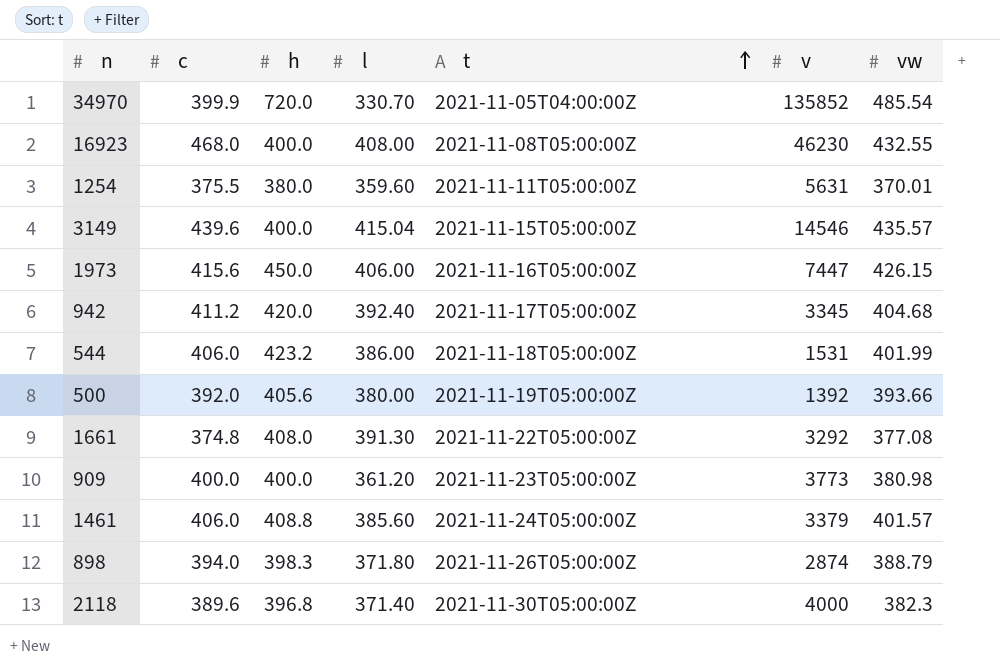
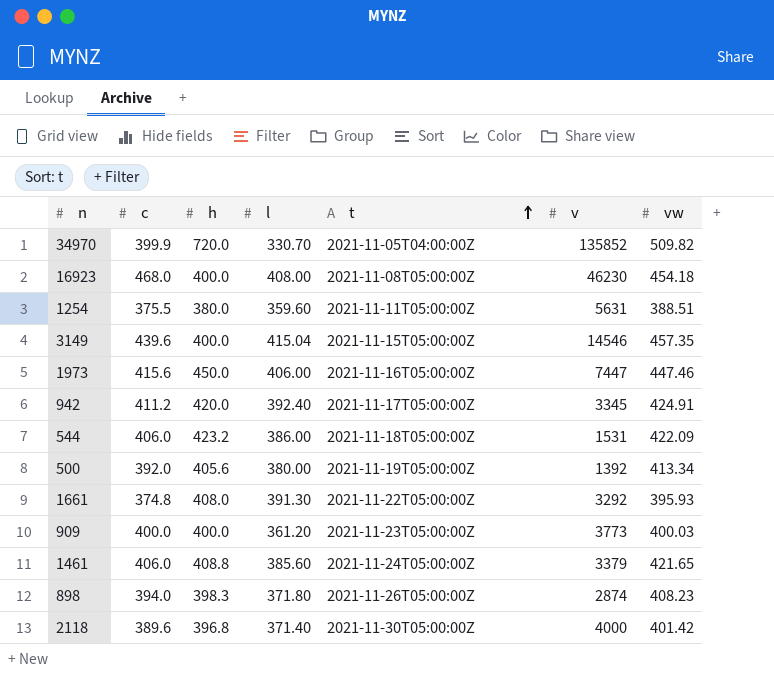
34970 | vw: 485.54 -> 509.82
16923 | vw: 432.55 -> 454.18
1254 | vw: 370.01 -> 388.51
3149 | vw: 435.57 -> 457.35
1973 | vw: 426.15 -> 447.46
942 | vw: 404.68 -> 424.91
544 | vw: 401.99 -> 422.09
500 | vw: 393.66 -> 413.34
1661 | vw: 377.08 -> 395.93
909 | vw: 380.98 -> 400.03
1461 | vw: 401.57 -> 421.65
898 | vw: 388.79 -> 408.23
2118 | vw: 382.3 -> 401.42

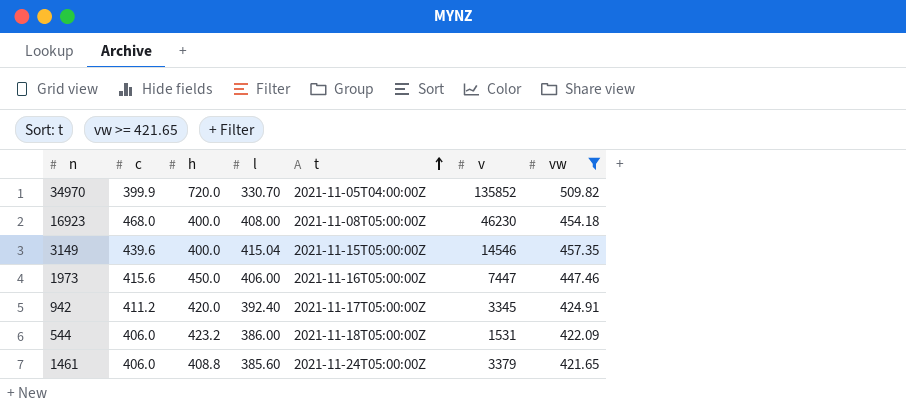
filter: none -> vw >= 421.65

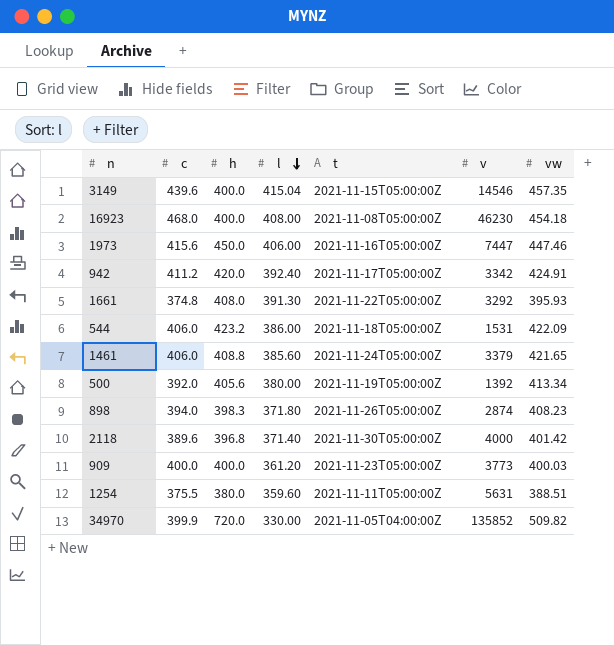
filter: vw >= 421.65 -> none
row order: t ascending -> l descending
942 | v: 3345 -> 3342
34970 | l: 330.70 -> 330.00

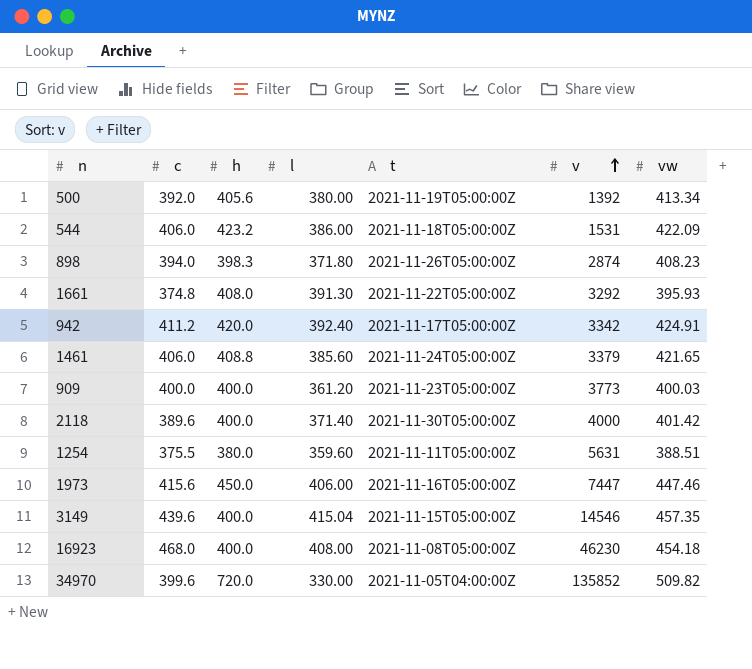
row order: l descending -> v ascending
2118 | h: 396.8 -> 400.0
34970 | c: 399.9 -> 399.6

